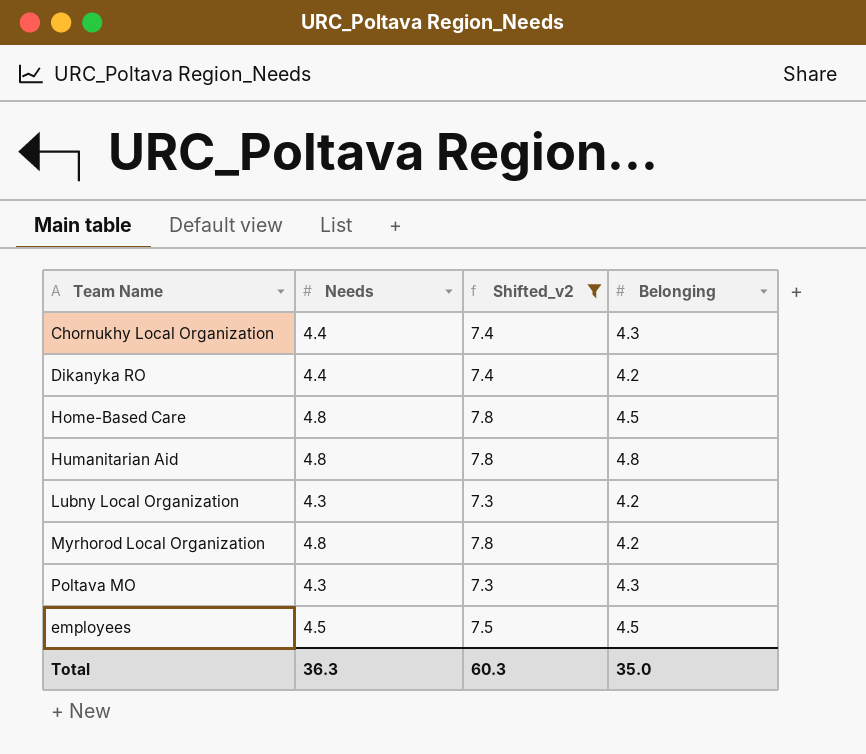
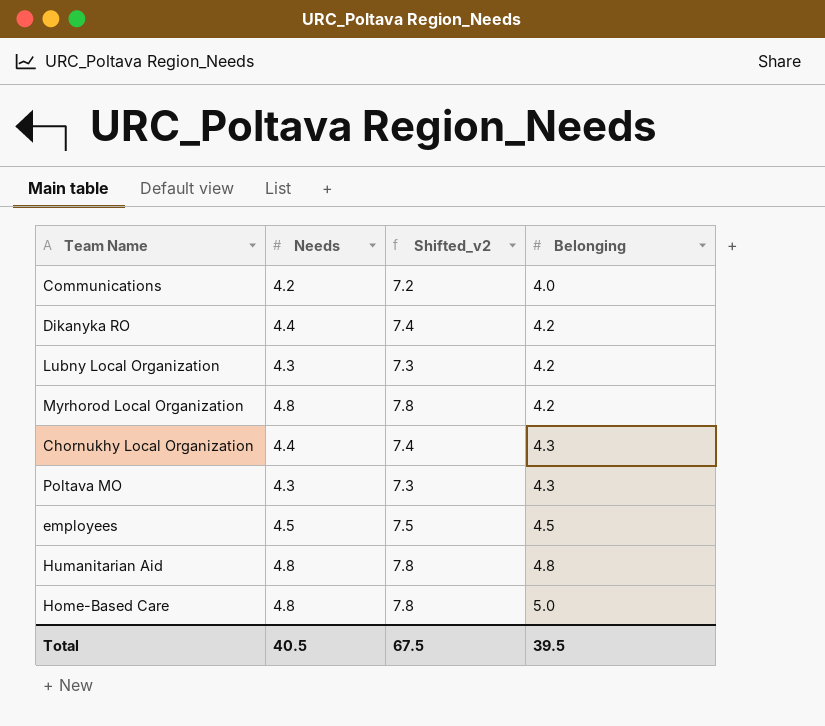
filter: Shifted_v2 != 7.2 -> none
row order: none -> Belonging ascending
Home-Based Care | Belonging: 4.5 -> 5.0
Total | Needs: 36.3 -> 40.5
Total | Shifted_v2: 60.3 -> 67.5
Total | Belonging: 35.0 -> 39.5

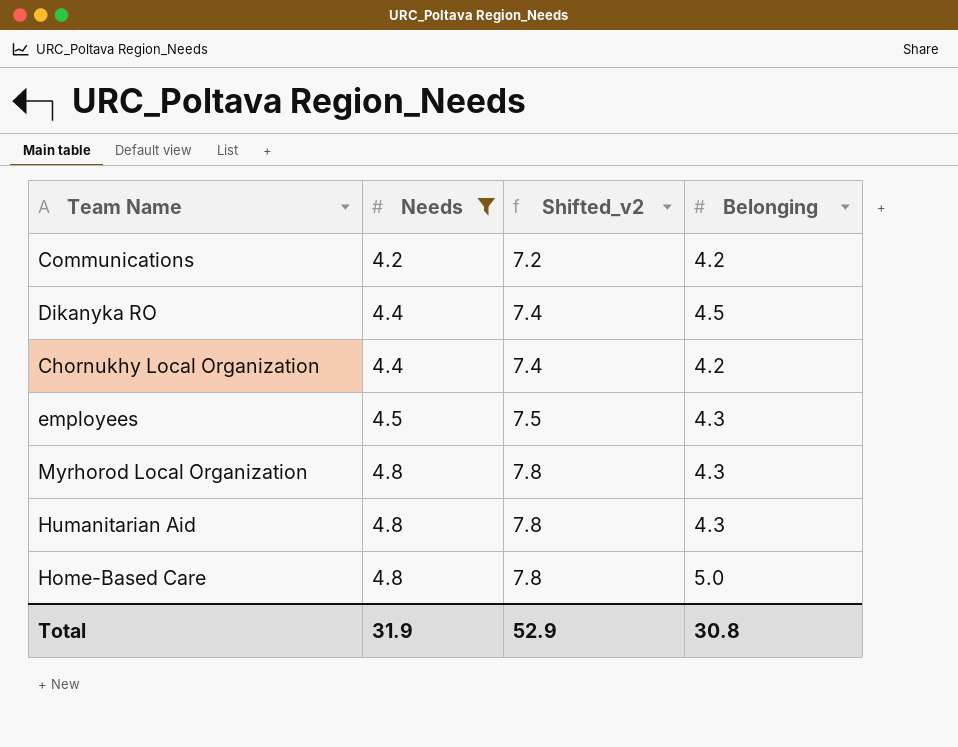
filter: none -> Needs != 4.3
row order: Belonging ascending -> Needs ascending
Communications | Belonging: 4.0 -> 4.2
Dikanyka RO | Belonging: 4.2 -> 4.5
Chornukhy Local Organization | Belonging: 4.3 -> 4.2
employees | Belonging: 4.5 -> 4.3
Myrhorod Local Organization | Belonging: 4.2 -> 4.3
Humanitarian Aid | Belonging: 4.8 -> 4.3
Total | Needs: 40.5 -> 31.9
Total | Shifted_v2: 67.5 -> 52.9
Total | Belonging: 39.5 -> 30.8

